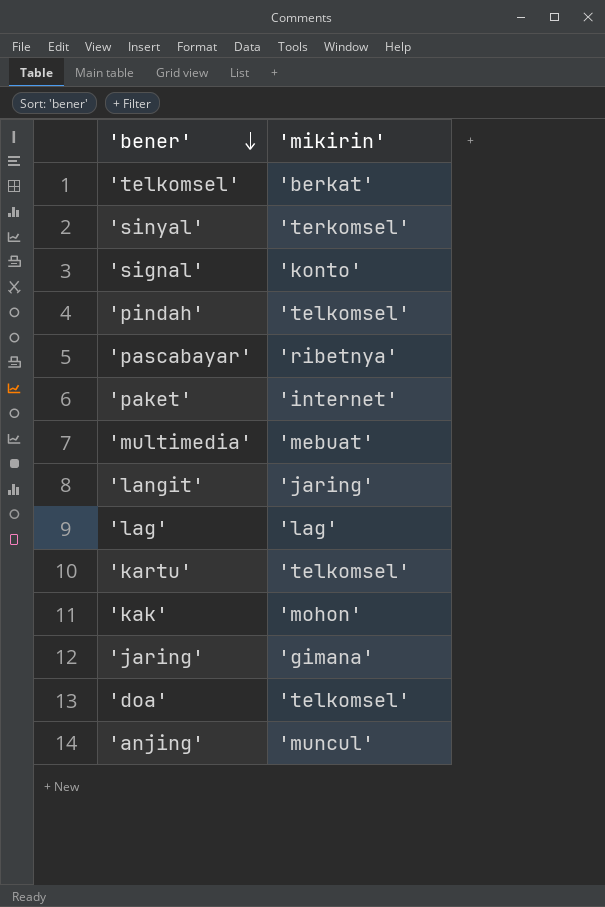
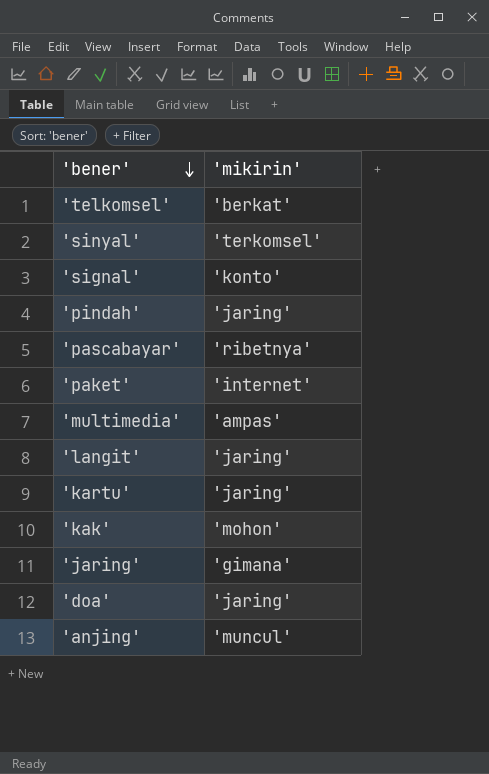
row 'lag': 'lag' -> none
'pindah' | 'mikirin': 'telkomsel' -> 'jaring'
'multimedia' | 'mikirin': 'mebuat' -> 'ampas'
'kartu' | 'mikirin': 'telkomsel' -> 'jaring'
'doa' | 'mikirin': 'telkomsel' -> 'jaring'

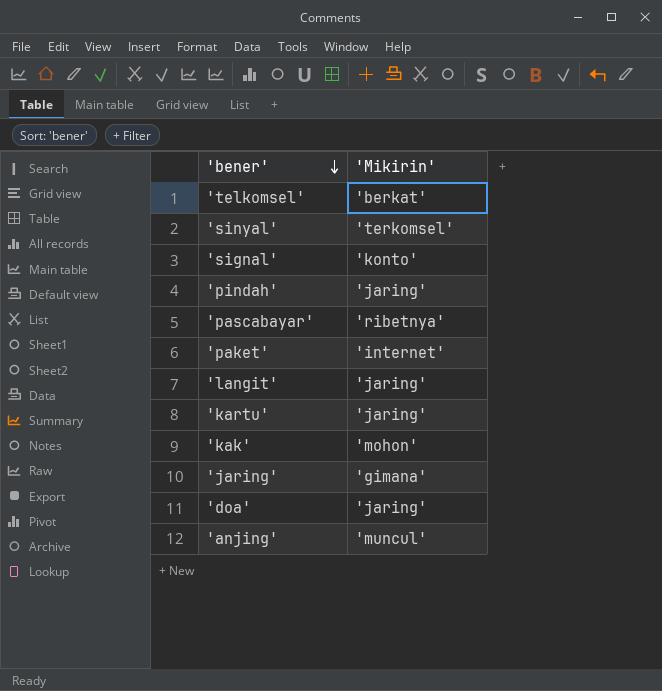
column name: 'mikirin' -> 'Mikirin'
row 'multimedia': 'ampas' -> none

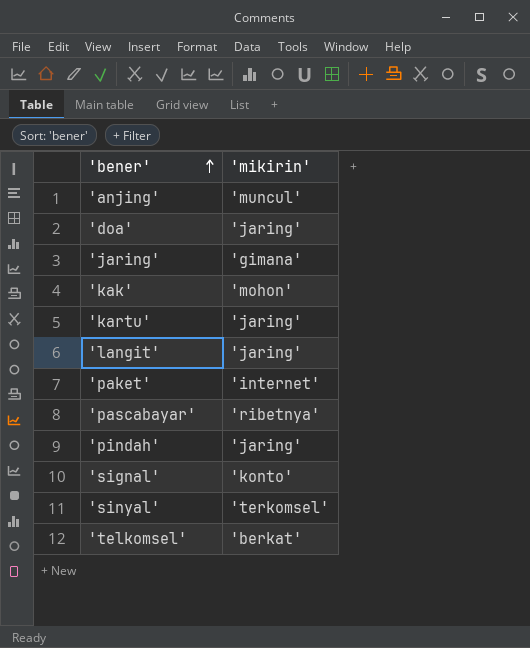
row order: 'bener' descending -> 'bener' ascending
column name: 'Mikirin' -> 'mikirin'

